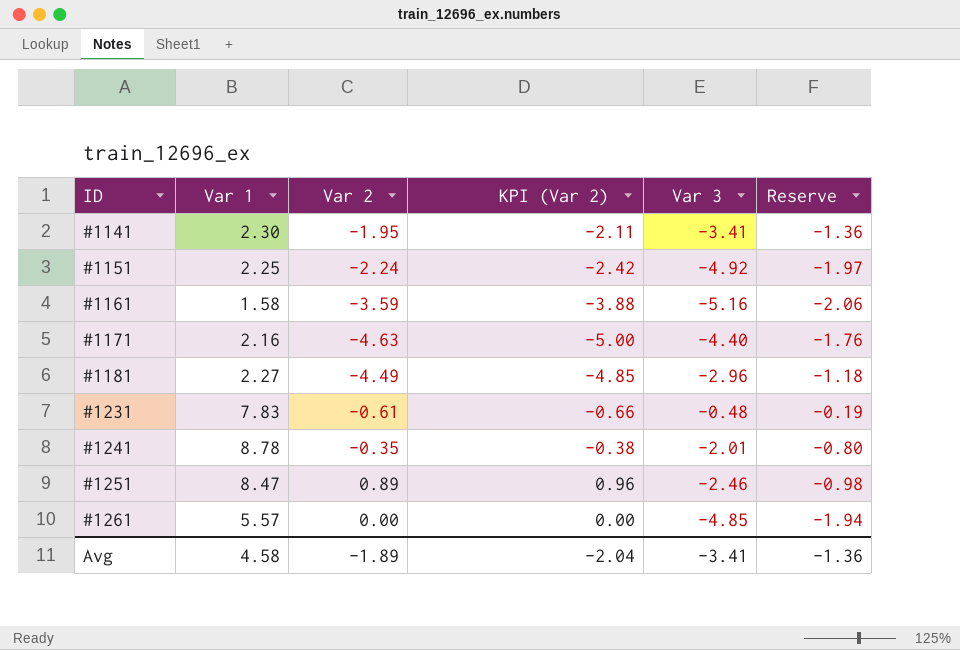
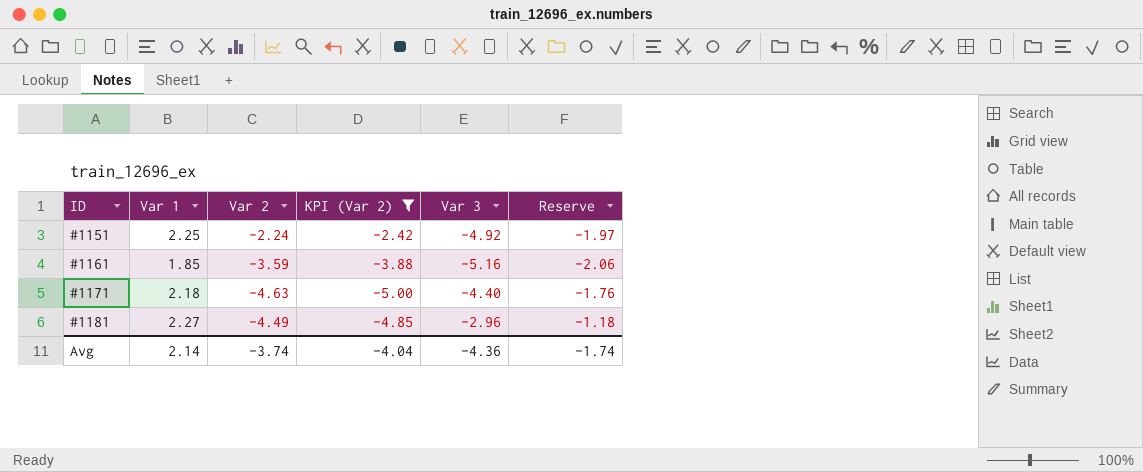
filter: none -> KPI (Var 2) <= -2.42
#1161 | Var 1: 1.58 -> 1.85
#1171 | Var 1: 2.16 -> 2.18
Avg | Var 1: 4.58 -> 2.14
Avg | Var 2: -1.89 -> -3.74
Avg | KPI (Var 2): -2.04 -> -4.04
Avg | Var 3: -3.41 -> -4.36
Avg | Reserve: -1.36 -> -1.74

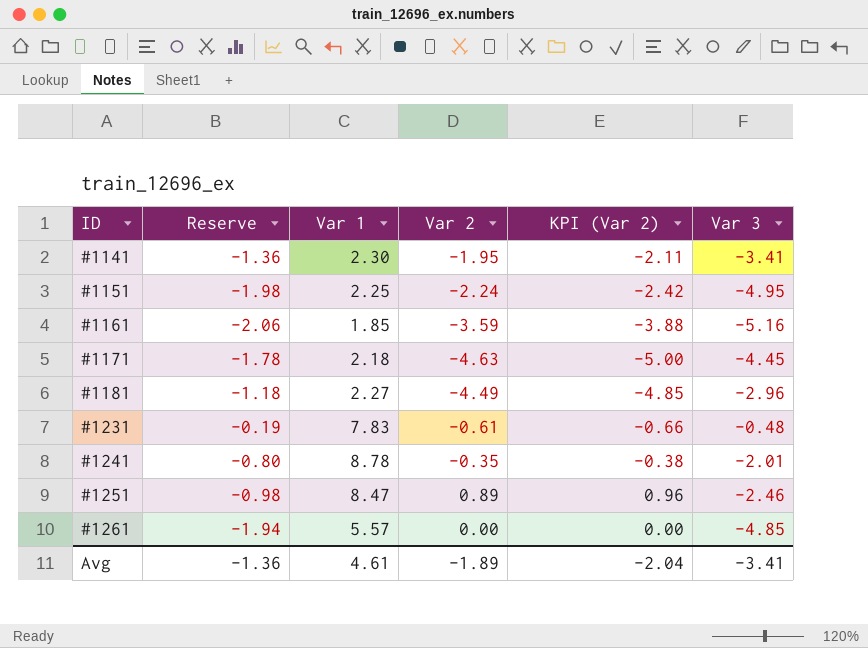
filter: KPI (Var 2) <= -2.42 -> none
column Reserve | position: 6 -> 2
#1151 | Reserve: -1.97 -> -1.98
#1151 | Var 3: -4.92 -> -4.95
#1171 | Reserve: -1.76 -> -1.78
#1171 | Var 3: -4.40 -> -4.45
Avg | Reserve: -1.74 -> -1.36
Avg | Var 1: 2.14 -> 4.61
Avg | Var 2: -3.74 -> -1.89
Avg | KPI (Var 2): -4.04 -> -2.04
Avg | Var 3: -4.36 -> -3.41

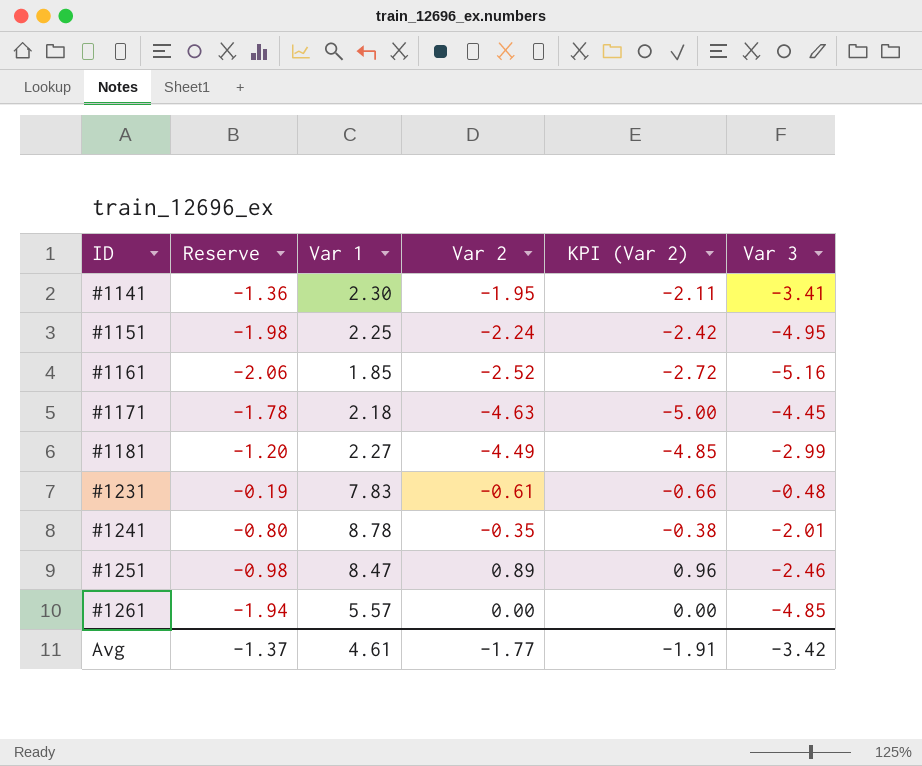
#1161 | Var 2: -3.59 -> -2.52
#1161 | KPI (Var 2): -3.88 -> -2.72
#1181 | Reserve: -1.18 -> -1.20
#1181 | Var 3: -2.96 -> -2.99
Avg | Reserve: -1.36 -> -1.37
Avg | Var 2: -1.89 -> -1.77
Avg | KPI (Var 2): -2.04 -> -1.91
Avg | Var 3: -3.41 -> -3.42

